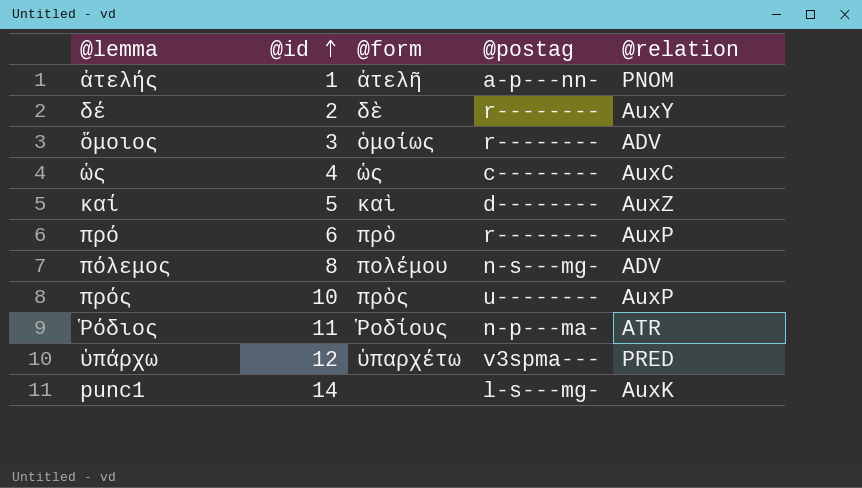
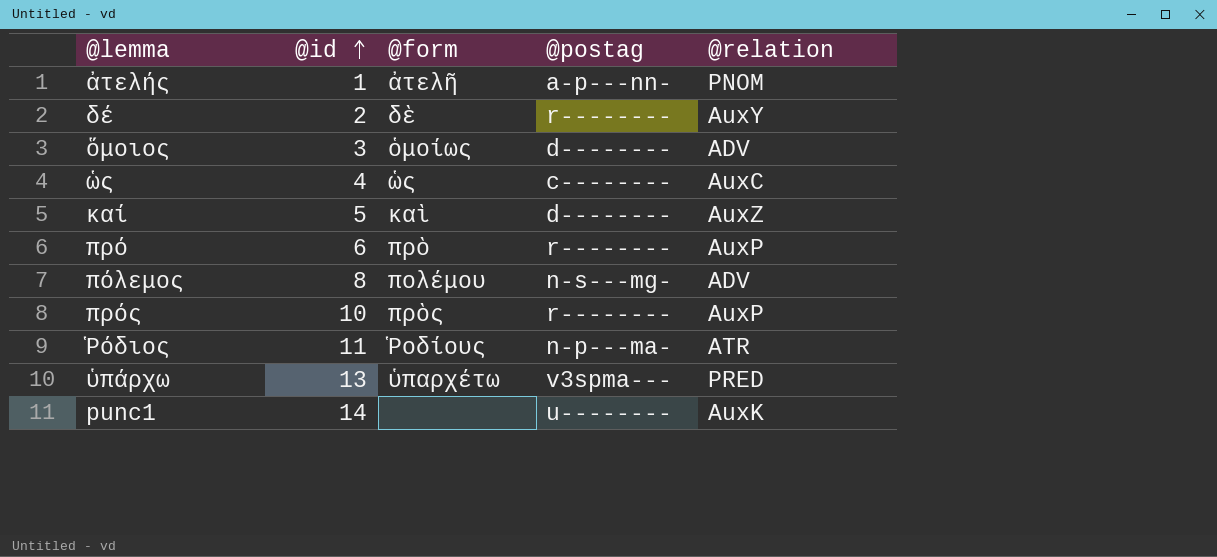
ὅμοιος | @postag: r-------- -> d--------
πρός | @postag: u-------- -> r--------
ὑπάρχω | @id: 12 -> 13
punc1 | @postag: l-s---mg- -> u--------

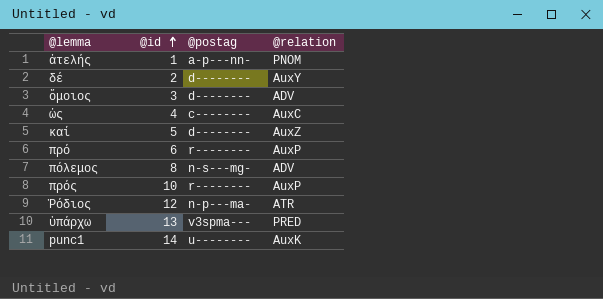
column @form | position: 3 -> none
δέ | @postag: r-------- -> d--------
Ῥόδιος | @id: 11 -> 12

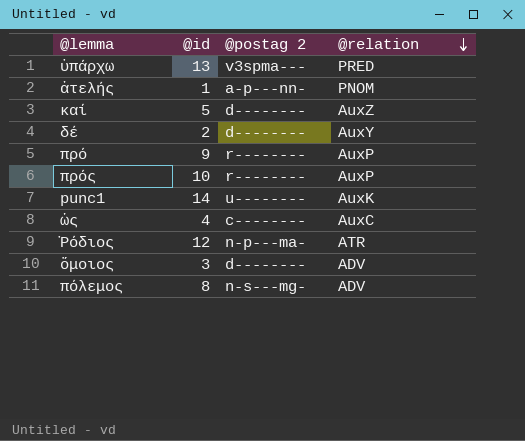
row order: @id ascending -> @relation descending
column name: @postag -> @postag 2
πρό | @id: 6 -> 9

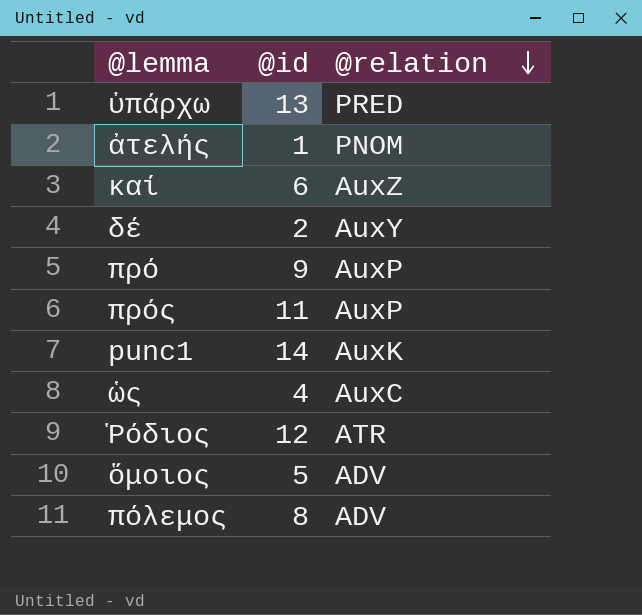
column @postag 2 | position: 3 -> none
καί | @id: 5 -> 6
πρός | @id: 10 -> 11
ὅμοιος | @id: 3 -> 5

